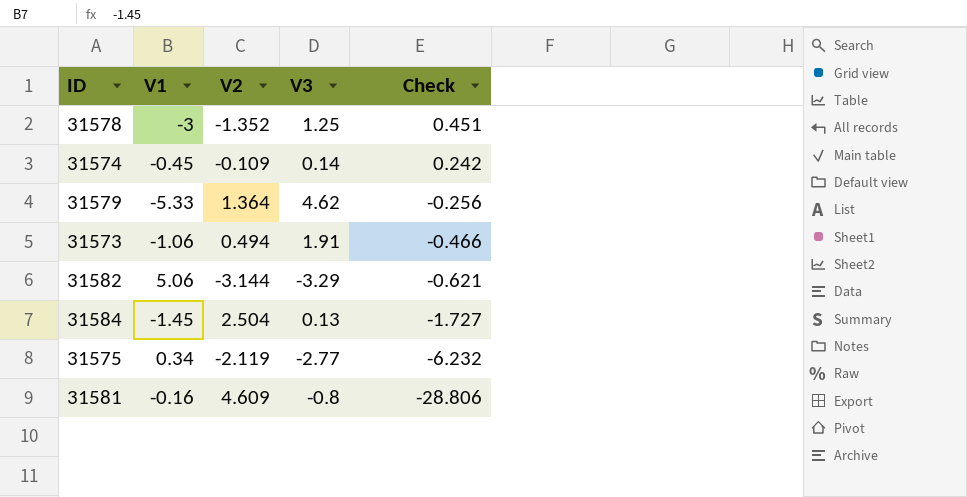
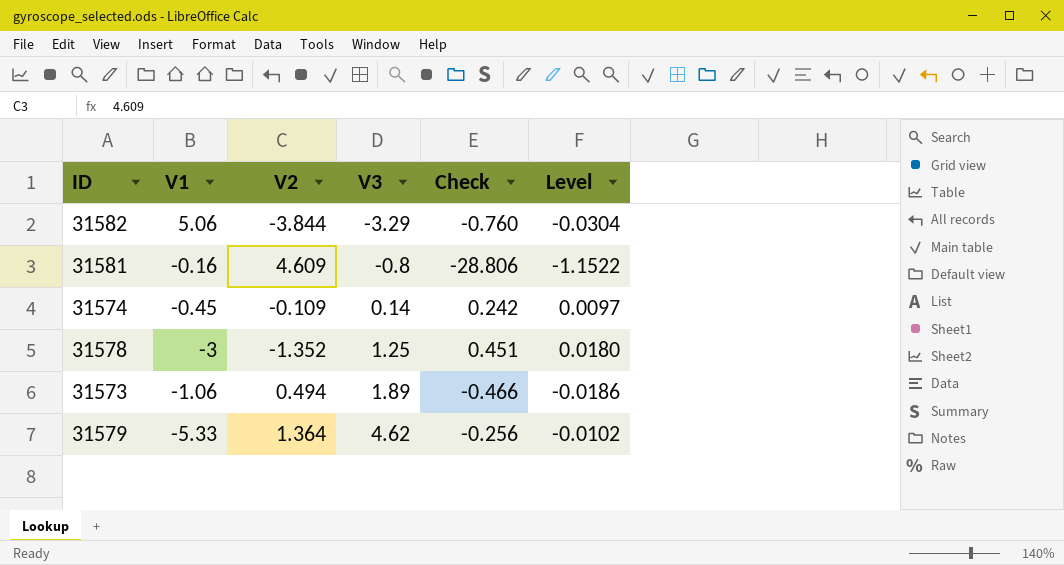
row order: Check descending -> V3 ascending
column Level | formula: none -> [Check] * 0.04
row 31584: -1.45 | 2.504 | 0.13 | -1.727 -> none
row 31575: 0.34 | -2.119 | -2.77 | -6.232 -> none
31582 | V2: -3.144 -> -3.844
31582 | Check: -0.621 -> -0.760
31573 | V3: 1.91 -> 1.89

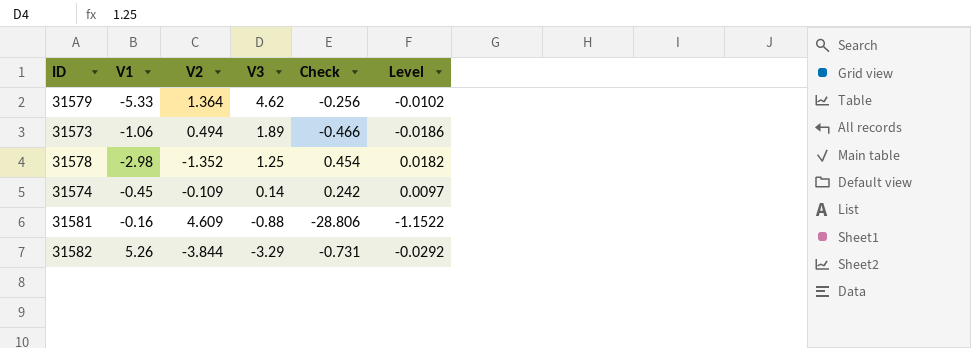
row order: V3 ascending -> V3 descending
31578 | V1: -3 -> -2.98
31578 | Check: 0.451 -> 0.454
31578 | Level: 0.0180 -> 0.0182
31581 | V3: -0.8 -> -0.88
31582 | V1: 5.06 -> 5.26
31582 | Check: -0.760 -> -0.731
31582 | Level: -0.0304 -> -0.0292

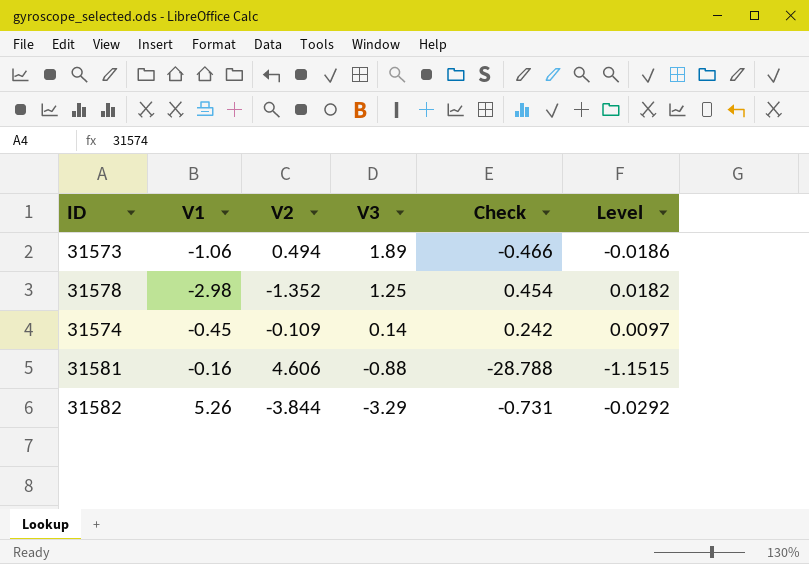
row 31579: -5.33 | 1.364 | 4.62 | -0.256 | -0.0102 -> none
31581 | V2: 4.609 -> 4.606
31581 | Check: -28.806 -> -28.788
31581 | Level: -1.1522 -> -1.1515

